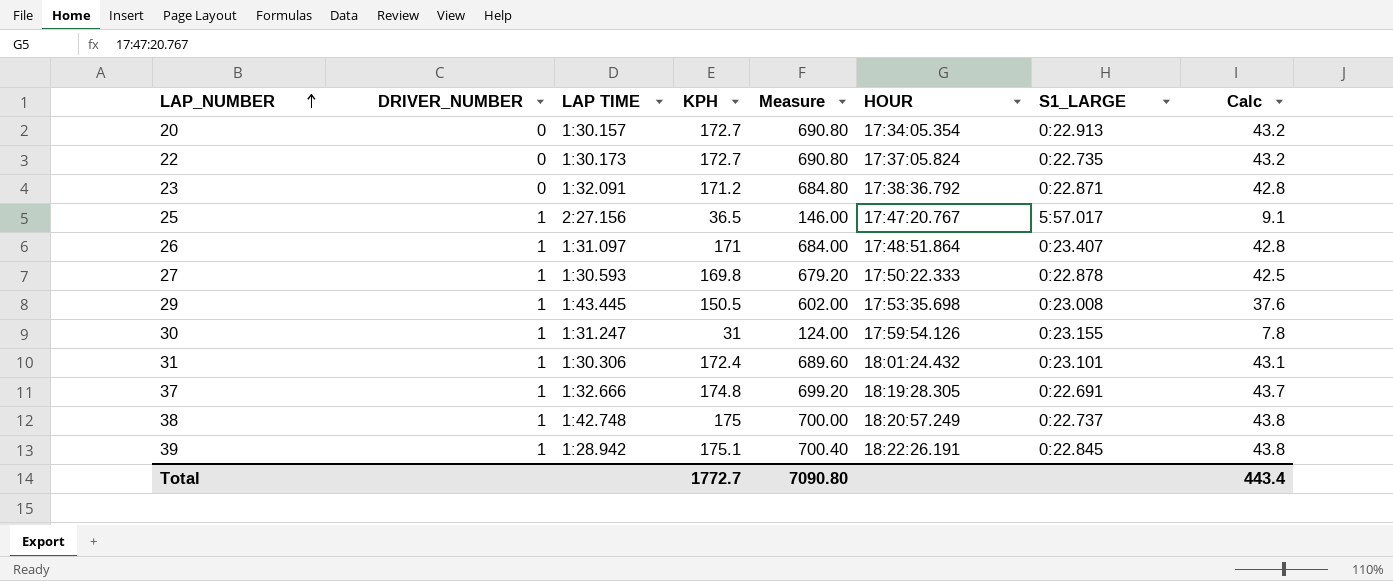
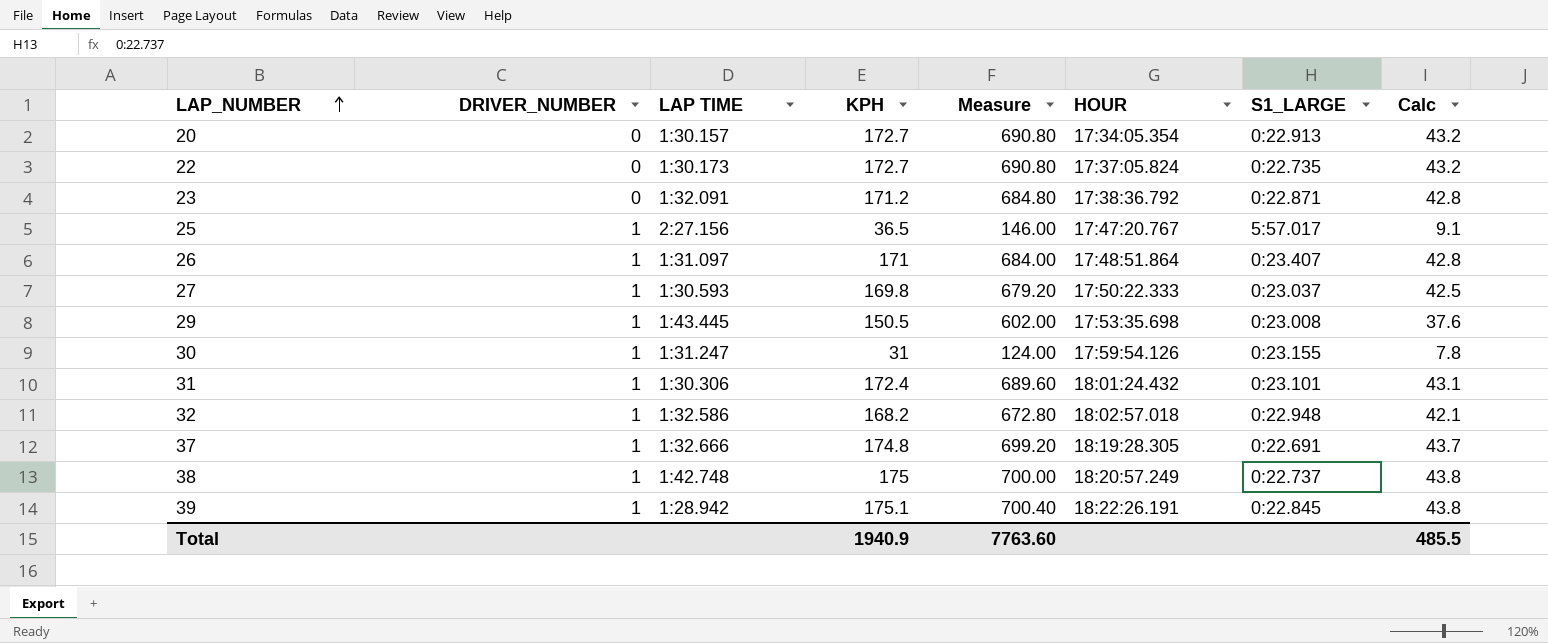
27 | S1_LARGE: 0:22.878 -> 0:23.037
row 32: none -> 1 | 1:32.586 | 168.2 | 672.80 | 18:02:57.018 | 0:22.948 | 42.1
Total | KPH: 1772.7 -> 1940.9
Total | Measure: 7090.80 -> 7763.60
Total | Calc: 443.4 -> 485.5

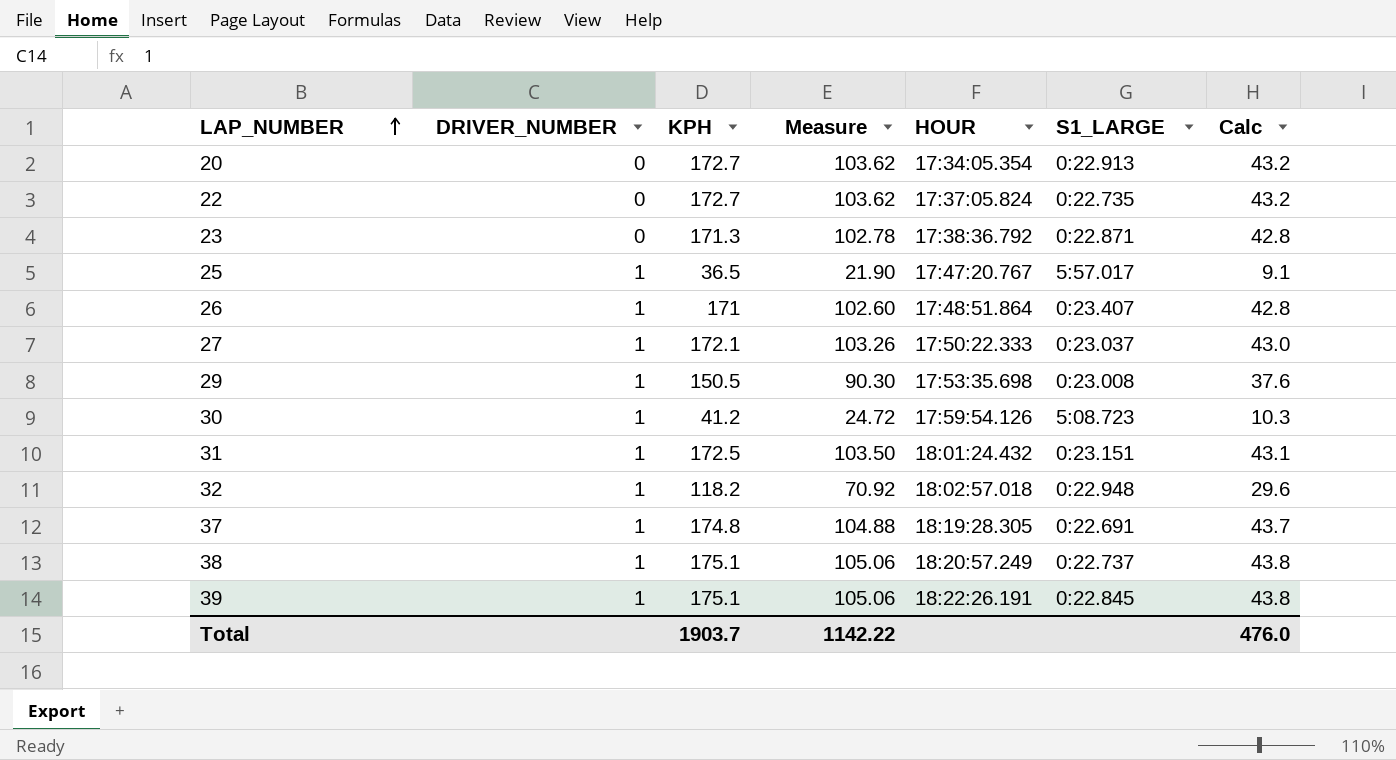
column LAP TIME | position: 3 -> none
column Measure | formula: [KPH] * 4 -> [KPH] * 0.6
23 | KPH: 171.2 -> 171.3
27 | KPH: 169.8 -> 172.1
27 | Calc: 42.5 -> 43.0
30 | KPH: 31 -> 41.2
30 | S1_LARGE: 0:23.155 -> 5:08.723
30 | Calc: 7.8 -> 10.3
31 | KPH: 172.4 -> 172.5
31 | S1_LARGE: 0:23.101 -> 0:23.151
32 | KPH: 168.2 -> 118.2
32 | Calc: 42.1 -> 29.6
38 | KPH: 175 -> 175.1
Total | KPH: 1940.9 -> 1903.7
Total | Measure: 7763.60 -> 1142.22
Total | Calc: 485.5 -> 476.0

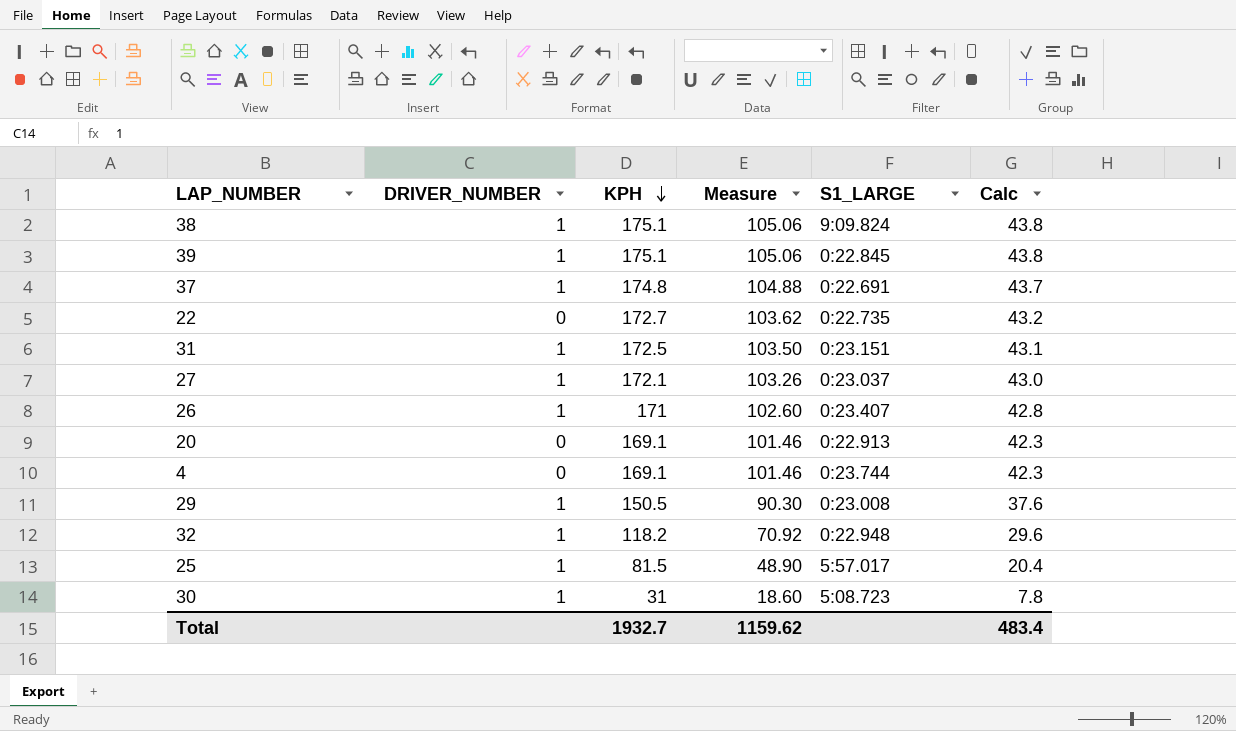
row order: LAP_NUMBER ascending -> KPH descending
column HOUR | position: 5 -> none
row 23: 0 | 171.3 | 102.78 | 17:38:36.792 | 0:22.871 | 42.8 -> none
38 | S1_LARGE: 0:22.737 -> 9:09.824
20 | KPH: 172.7 -> 169.1
20 | Measure: 103.62 -> 101.46
20 | Calc: 43.2 -> 42.3
row 4: none -> 0 | 169.1 | 101.46 | 0:23.744 | 42.3
25 | KPH: 36.5 -> 81.5
25 | Measure: 21.90 -> 48.90
25 | Calc: 9.1 -> 20.4
30 | KPH: 41.2 -> 31
30 | Measure: 24.72 -> 18.60
30 | Calc: 10.3 -> 7.8
Total | KPH: 1903.7 -> 1932.7
Total | Measure: 1142.22 -> 1159.62
Total | Calc: 476.0 -> 483.4

